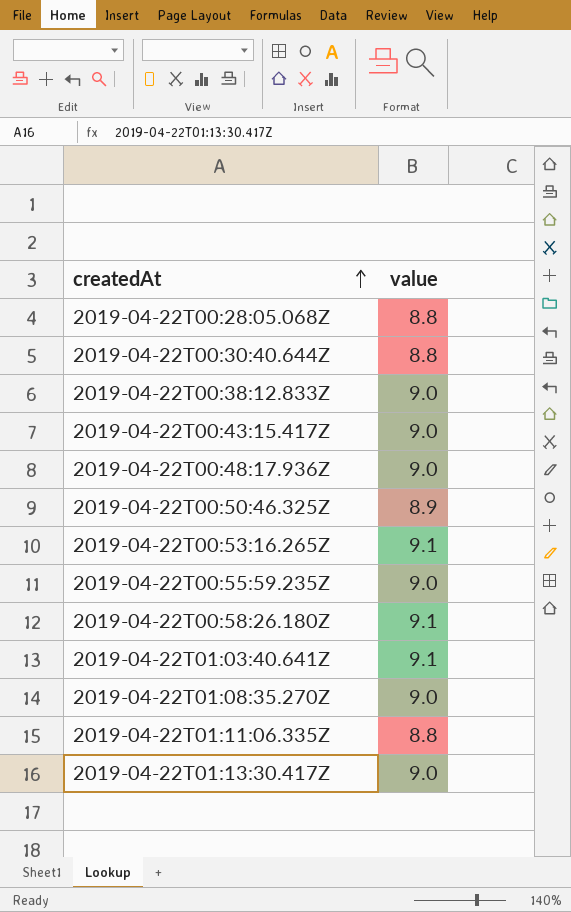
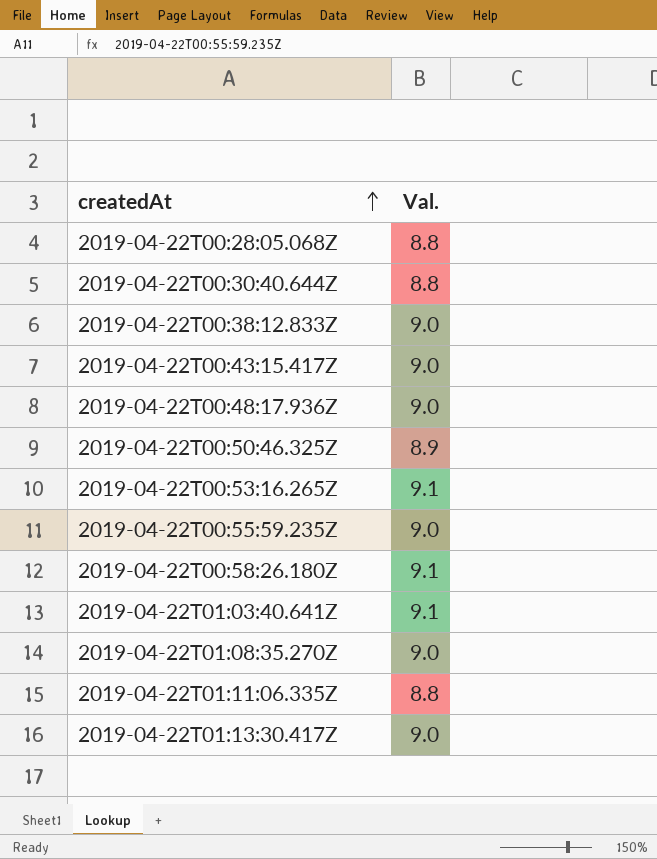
column name: value -> Val.

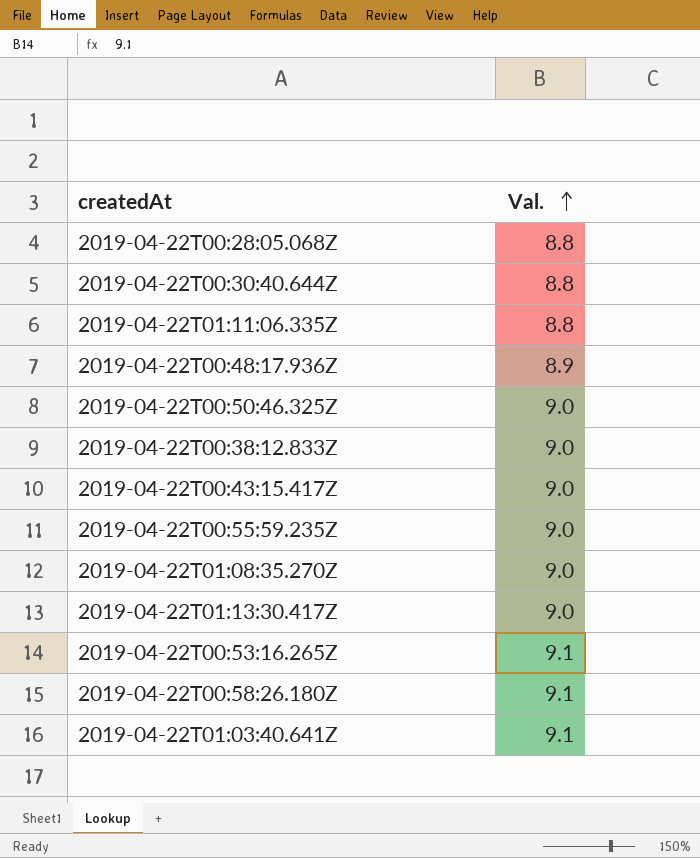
row order: createdAt ascending -> Val. ascending
2019-04-22T00:48:17.936Z | Val.: 9.0 -> 8.9
2019-04-22T00:50:46.325Z | Val.: 8.9 -> 9.0

